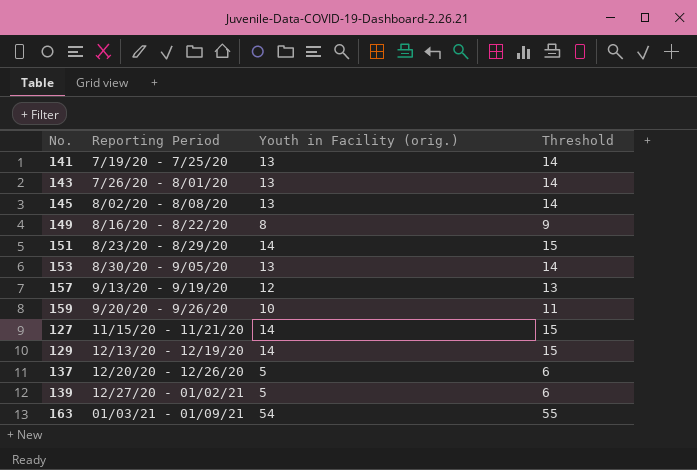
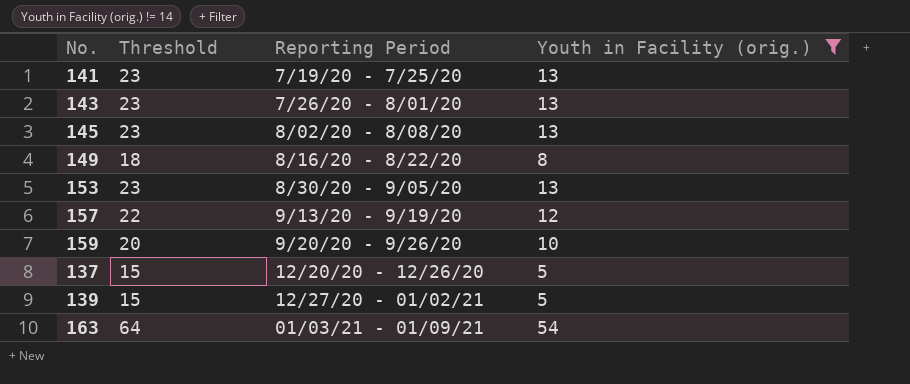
filter: none -> Youth in Facility (orig.) != 14
column Threshold | formula: [Youth in Facility (orig.)] + 1 -> [Youth in Facility (orig.)] + 10
column Threshold | position: 4 -> 2

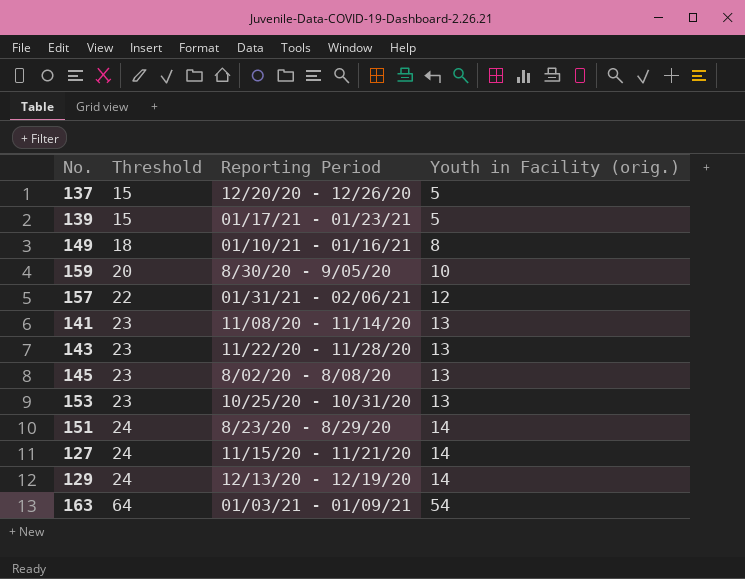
filter: Youth in Facility (orig.) != 14 -> none
row order: Reporting Period ascending -> Threshold ascending
139 | Reporting Period: 12/27/20 - 01/02/21 -> 01/17/21 - 01/23/21
149 | Reporting Period: 8/16/20 - 8/22/20 -> 01/10/21 - 01/16/21
159 | Reporting Period: 9/20/20 - 9/26/20 -> 8/30/20 - 9/05/20
157 | Reporting Period: 9/13/20 - 9/19/20 -> 01/31/21 - 02/06/21
141 | Reporting Period: 7/19/20 - 7/25/20 -> 11/08/20 - 11/14/20
143 | Reporting Period: 7/26/20 - 8/01/20 -> 11/22/20 - 11/28/20
153 | Reporting Period: 8/30/20 - 9/05/20 -> 10/25/20 - 10/31/20

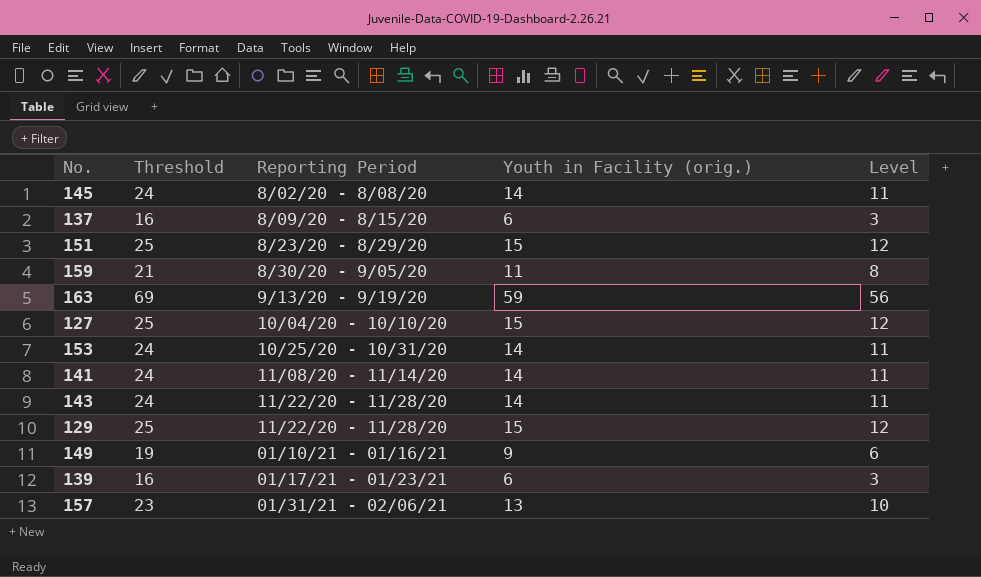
row order: Threshold ascending -> Reporting Period ascending
column Level | formula: none -> [Youth in Facility (orig.)] - 3
145 | Threshold: 23 -> 24
145 | Youth in Facility (orig.): 13 -> 14
137 | Threshold: 15 -> 16
137 | Reporting Period: 12/20/20 - 12/26/20 -> 8/09/20 - 8/15/20
137 | Youth in Facility (orig.): 5 -> 6
151 | Threshold: 24 -> 25
151 | Youth in Facility (orig.): 14 -> 15
159 | Threshold: 20 -> 21
159 | Youth in Facility (orig.): 10 -> 11
163 | Threshold: 64 -> 69
163 | Reporting Period: 01/03/21 - 01/09/21 -> 9/13/20 - 9/19/20
163 | Youth in Facility (orig.): 54 -> 59
127 | Threshold: 24 -> 25
127 | Reporting Period: 11/15/20 - 11/21/20 -> 10/04/20 - 10/10/20
127 | Youth in Facility (orig.): 14 -> 15
153 | Threshold: 23 -> 24
153 | Youth in Facility (orig.): 13 -> 14
141 | Threshold: 23 -> 24
141 | Youth in Facility (orig.): 13 -> 14
143 | Threshold: 23 -> 24
143 | Youth in Facility (orig.): 13 -> 14
129 | Threshold: 24 -> 25
129 | Reporting Period: 12/13/20 - 12/19/20 -> 11/22/20 - 11/28/20
129 | Youth in Facility (orig.): 14 -> 15
149 | Threshold: 18 -> 19
149 | Youth in Facility (orig.): 8 -> 9
139 | Threshold: 15 -> 16
139 | Youth in Facility (orig.): 5 -> 6
157 | Threshold: 22 -> 23
157 | Youth in Facility (orig.): 12 -> 13

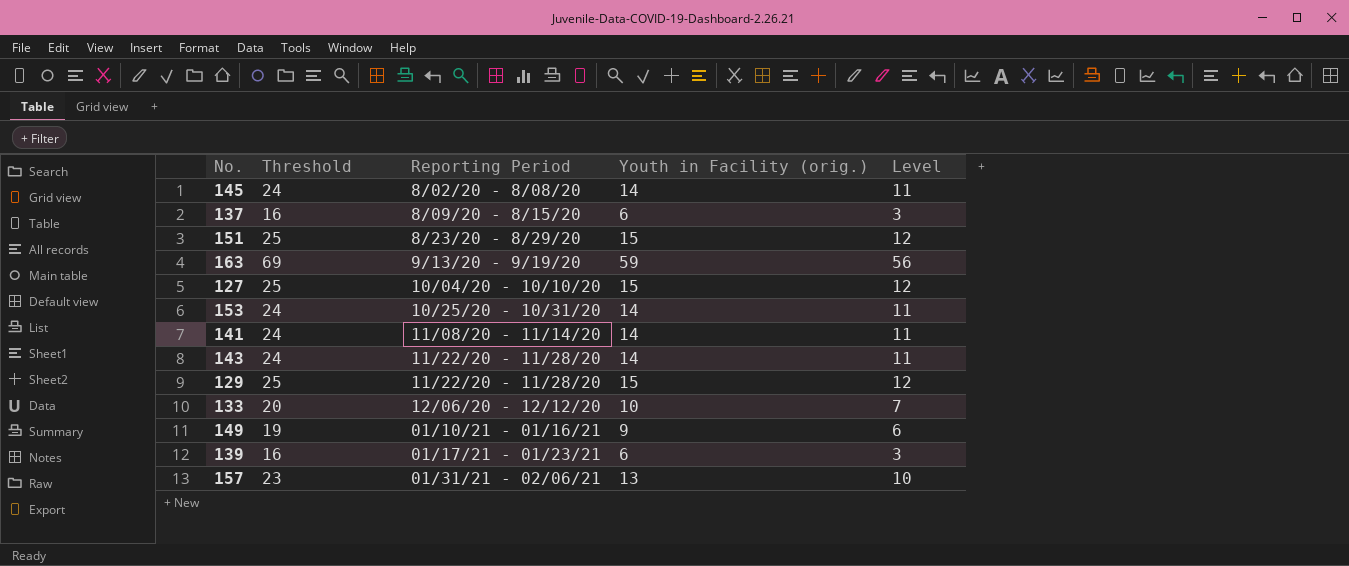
row 159: 21 | 8/30/20 - 9/05/20 | 11 | 8 -> none
row 133: none -> 20 | 12/06/20 - 12/12/20 | 10 | 7

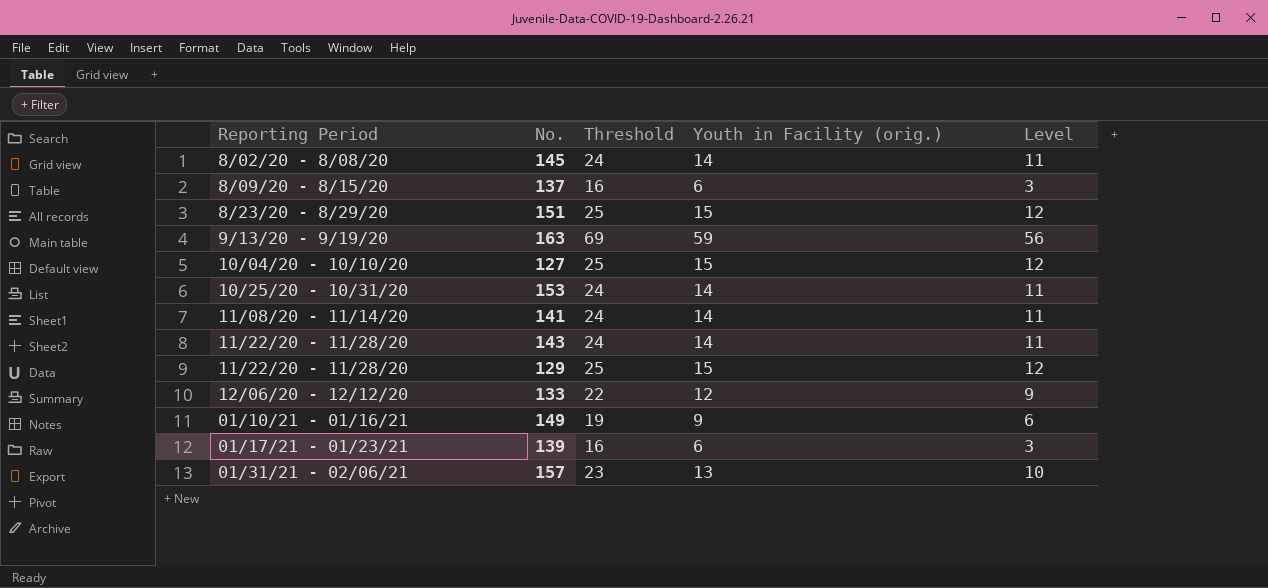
column Reporting Period | position: 3 -> 1
133 | Threshold: 20 -> 22
133 | Youth in Facility (orig.): 10 -> 12
133 | Level: 7 -> 9

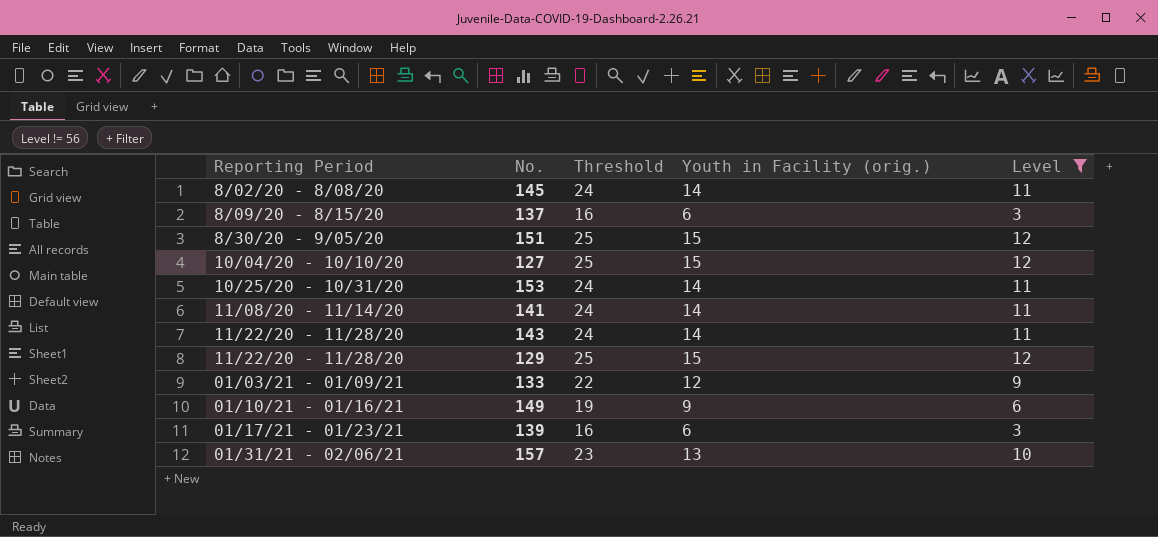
filter: none -> Level != 56
151 | Reporting Period: 8/23/20 - 8/29/20 -> 8/30/20 - 9/05/20
133 | Reporting Period: 12/06/20 - 12/12/20 -> 01/03/21 - 01/09/21

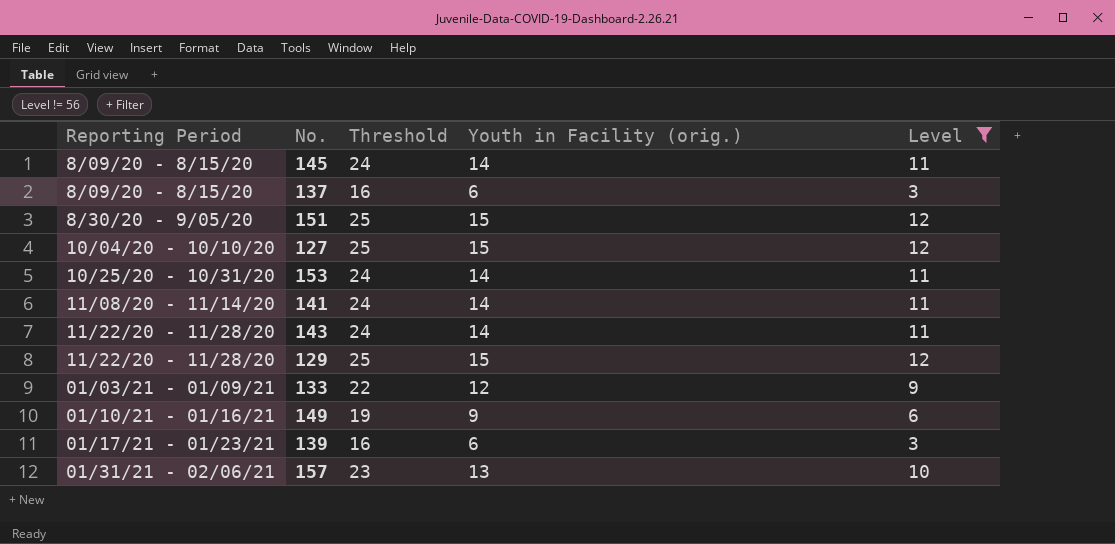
145 | Reporting Period: 8/02/20 - 8/08/20 -> 8/09/20 - 8/15/20

